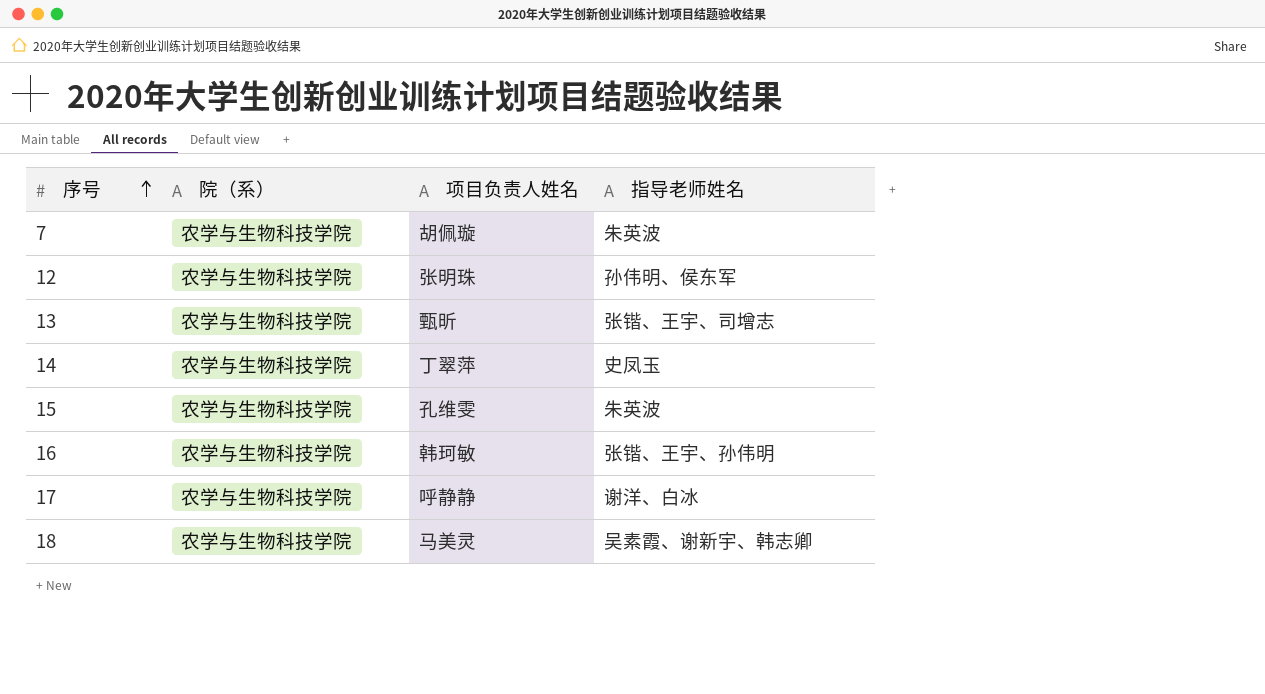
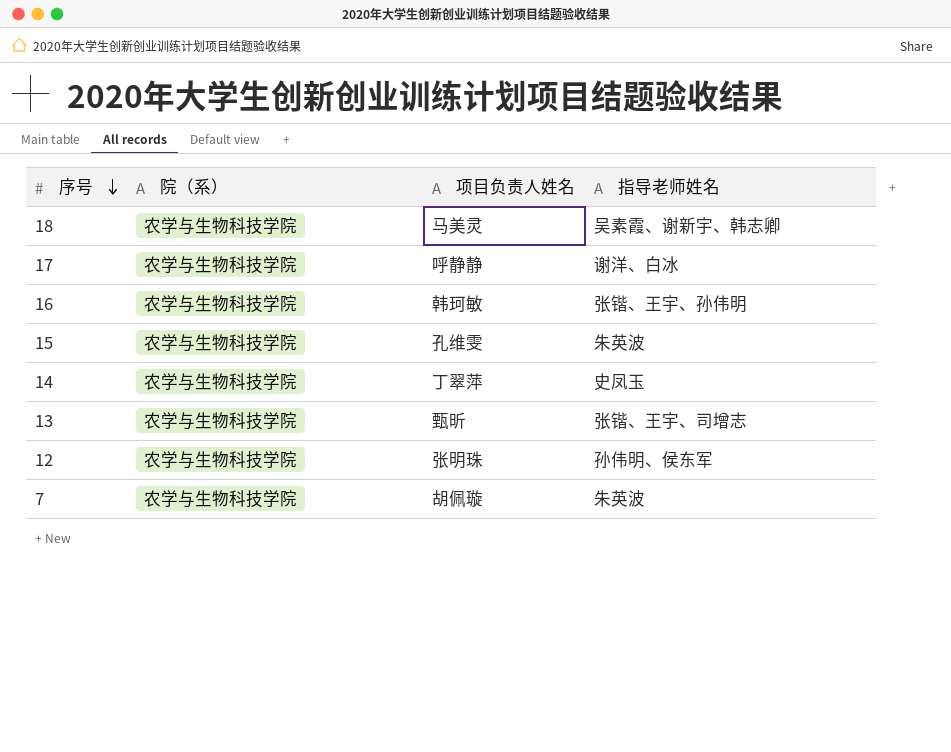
row order: 序号 ascending -> 序号 descending

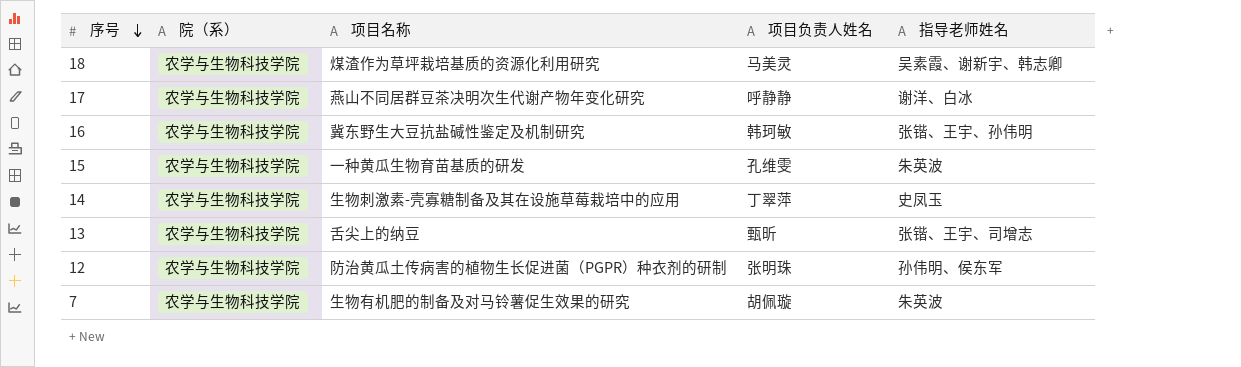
column 项目名称 | position: none -> 3

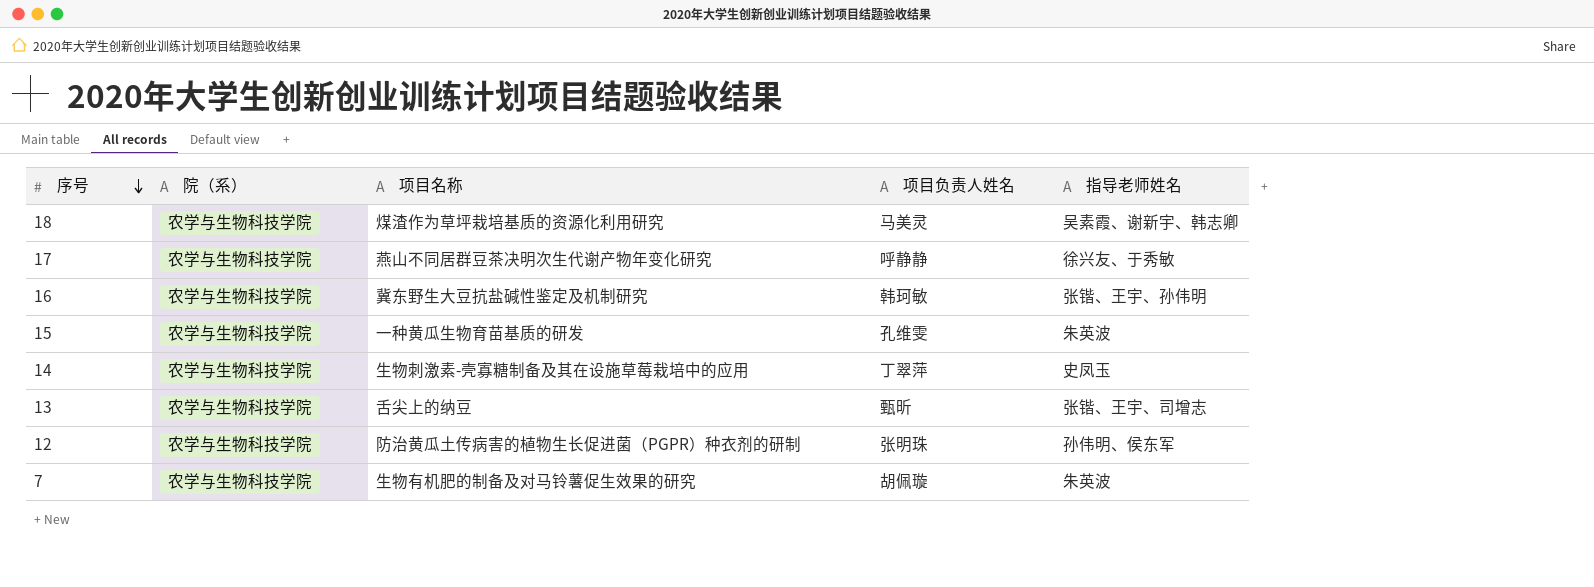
17 | 指导老师姓名: 谢洋、白冰 -> 徐兴友、于秀敏

